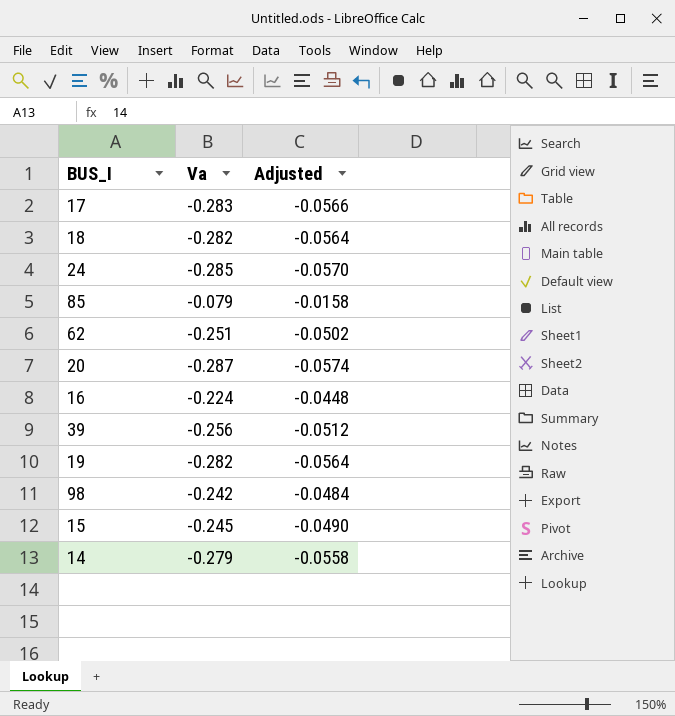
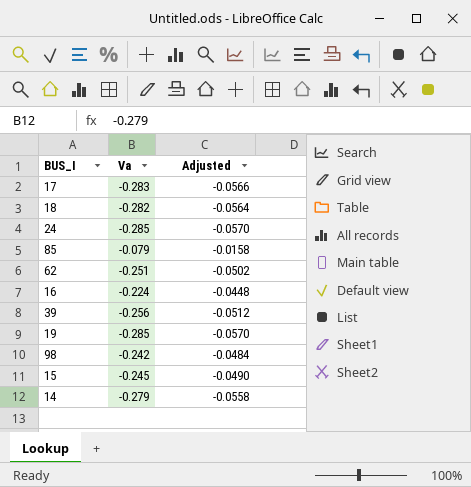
row 20: -0.287 | -0.0574 -> none
19 | Va: -0.282 -> -0.285
19 | Adjusted: -0.0564 -> -0.0570

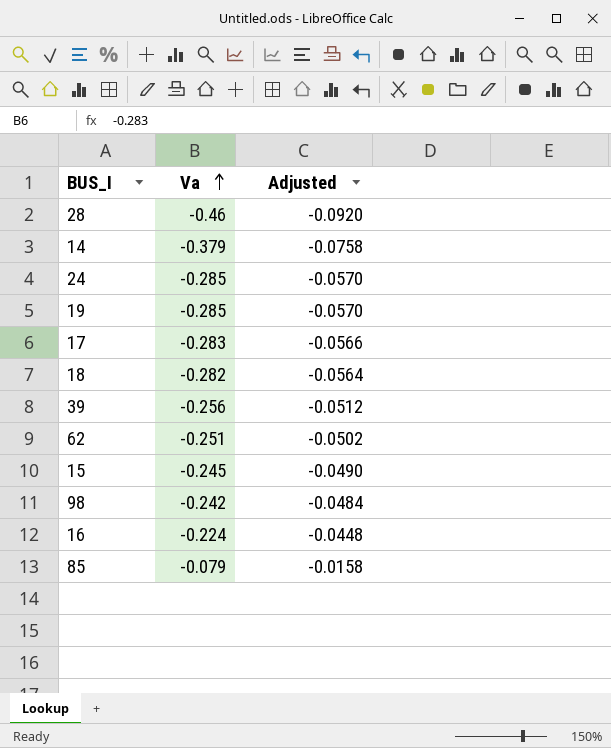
row order: none -> Va ascending
row 28: none -> -0.46 | -0.0920
14 | Va: -0.279 -> -0.379
14 | Adjusted: -0.0558 -> -0.0758

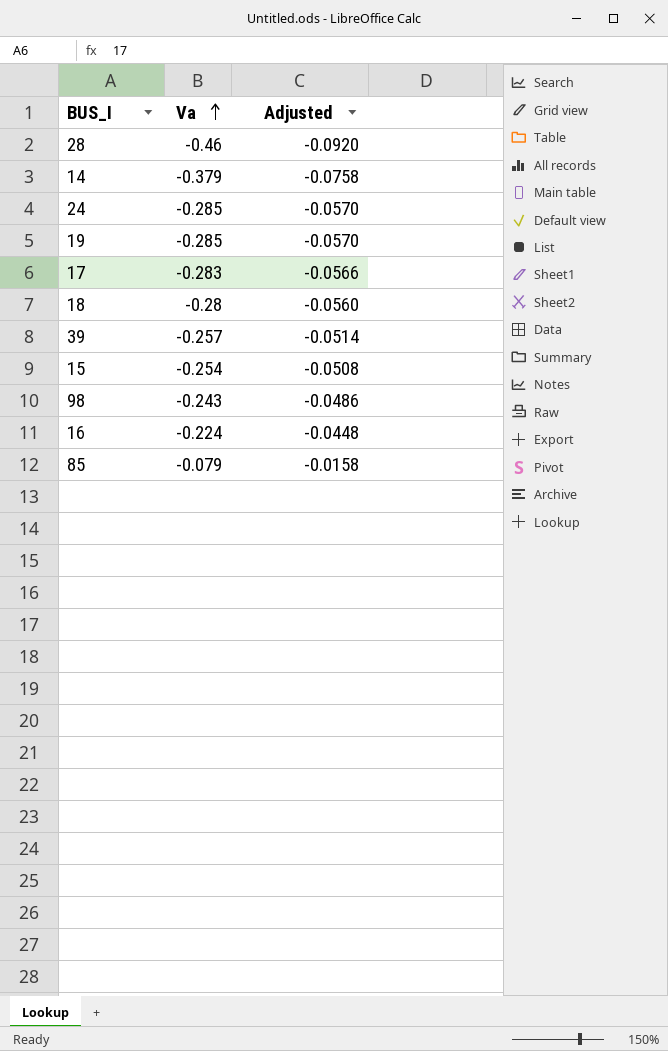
row 62: -0.251 | -0.0502 -> none
18 | Va: -0.282 -> -0.28
18 | Adjusted: -0.0564 -> -0.0560
39 | Va: -0.256 -> -0.257
39 | Adjusted: -0.0512 -> -0.0514
15 | Va: -0.245 -> -0.254
15 | Adjusted: -0.0490 -> -0.0508
98 | Va: -0.242 -> -0.243
98 | Adjusted: -0.0484 -> -0.0486

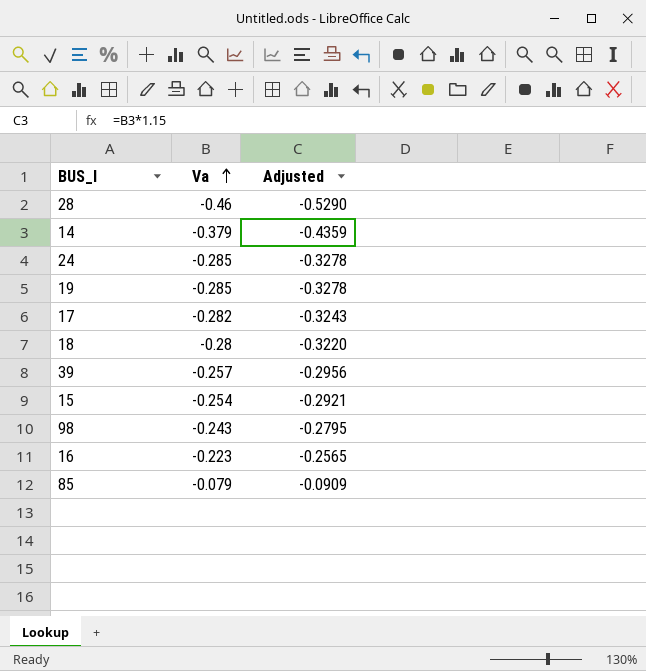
column Adjusted | formula: [Va] * 0.2 -> [Va] * 1.15
17 | Va: -0.283 -> -0.282
16 | Va: -0.224 -> -0.223

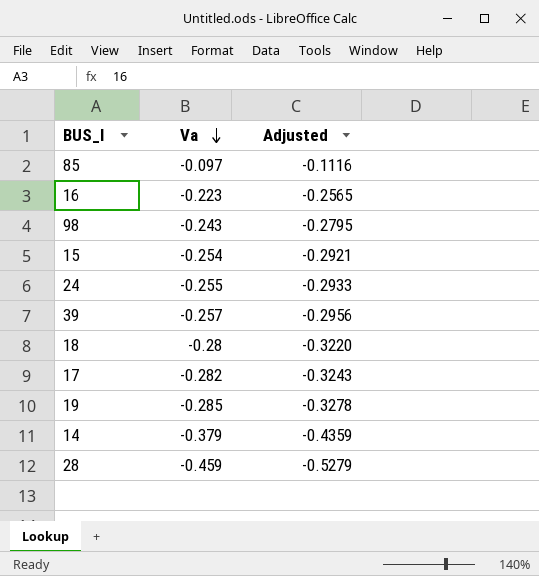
row order: Va ascending -> Va descending
85 | Va: -0.079 -> -0.097
85 | Adjusted: -0.0909 -> -0.1116
24 | Va: -0.285 -> -0.255
24 | Adjusted: -0.3278 -> -0.2933
28 | Va: -0.46 -> -0.459
28 | Adjusted: -0.5290 -> -0.5279

